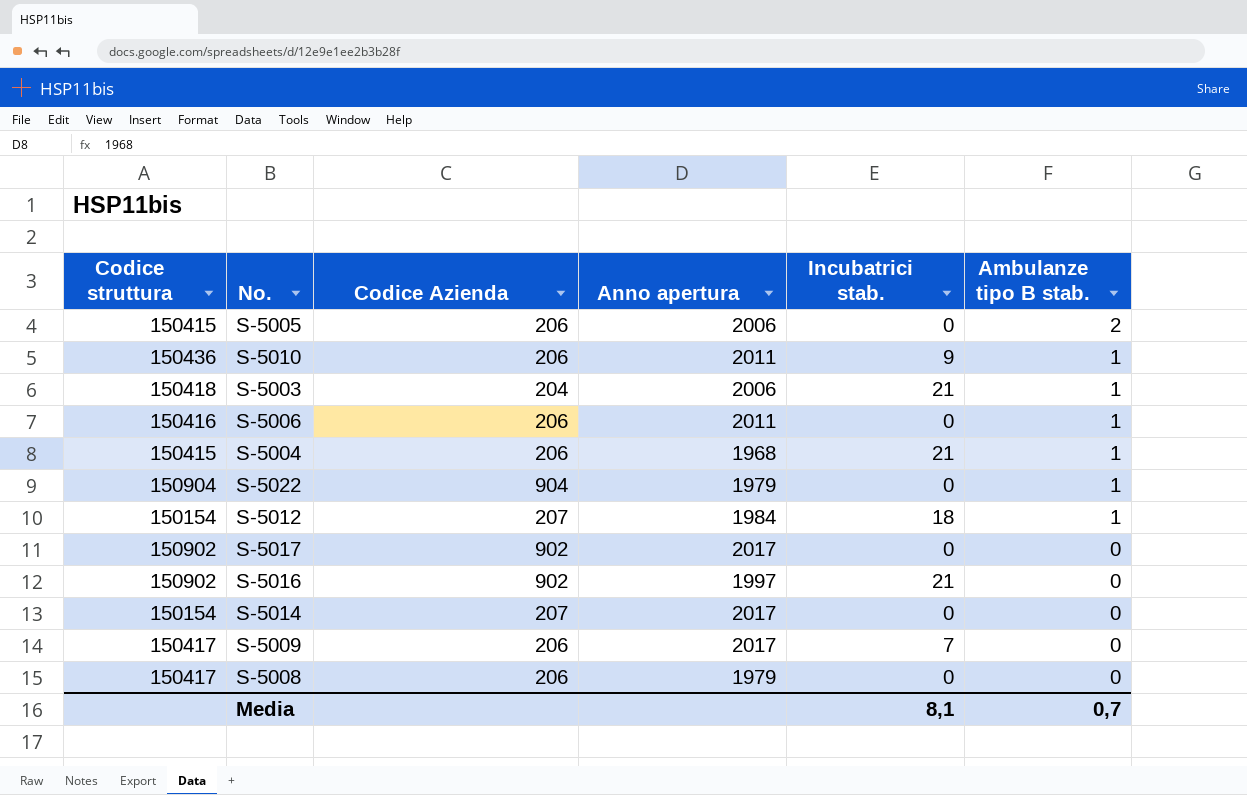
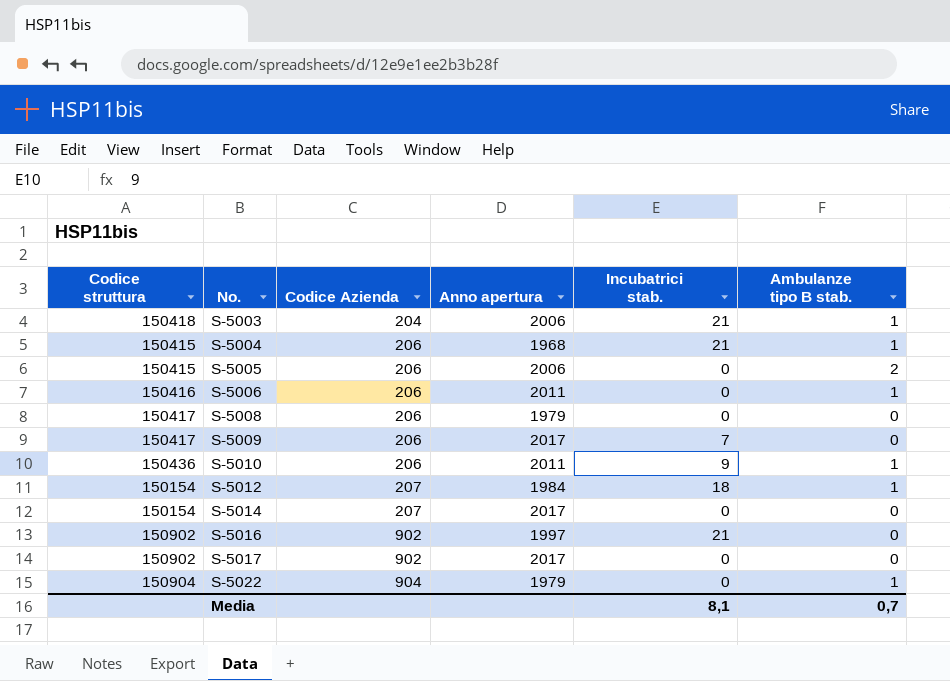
row order: Ambulanze tipo B stab. descending -> No. ascending

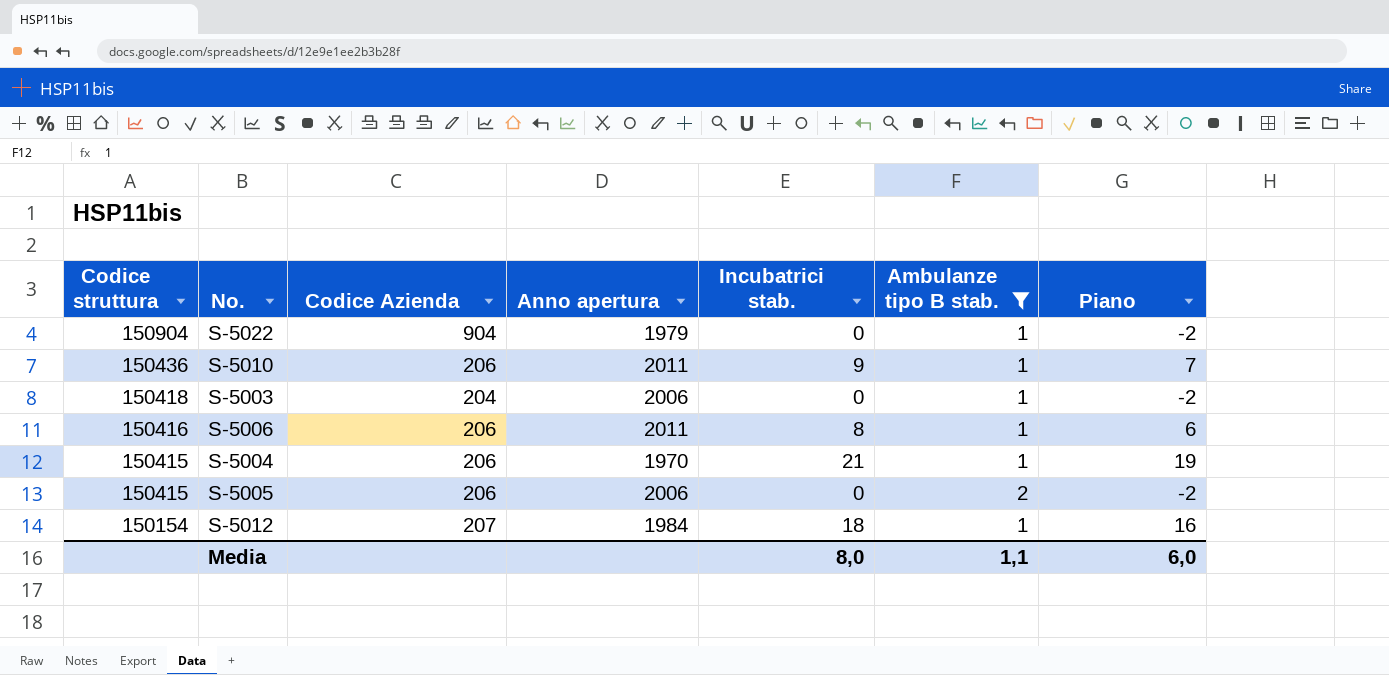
filter: none -> Ambulanze tipo B stab. != 0
row order: No. ascending -> Codice struttura descending
column Piano | formula: none -> [Incubatrici stab.] - 2
S-5003 | Incubatrici stab.: 21 -> 0
S-5006 | Incubatrici stab.: 0 -> 8
S-5004 | Anno apertura: 1968 -> 1970
Media | Incubatrici stab.: 8,1 -> 8,0
Media | Ambulanze tipo B stab.: 0,7 -> 1,1

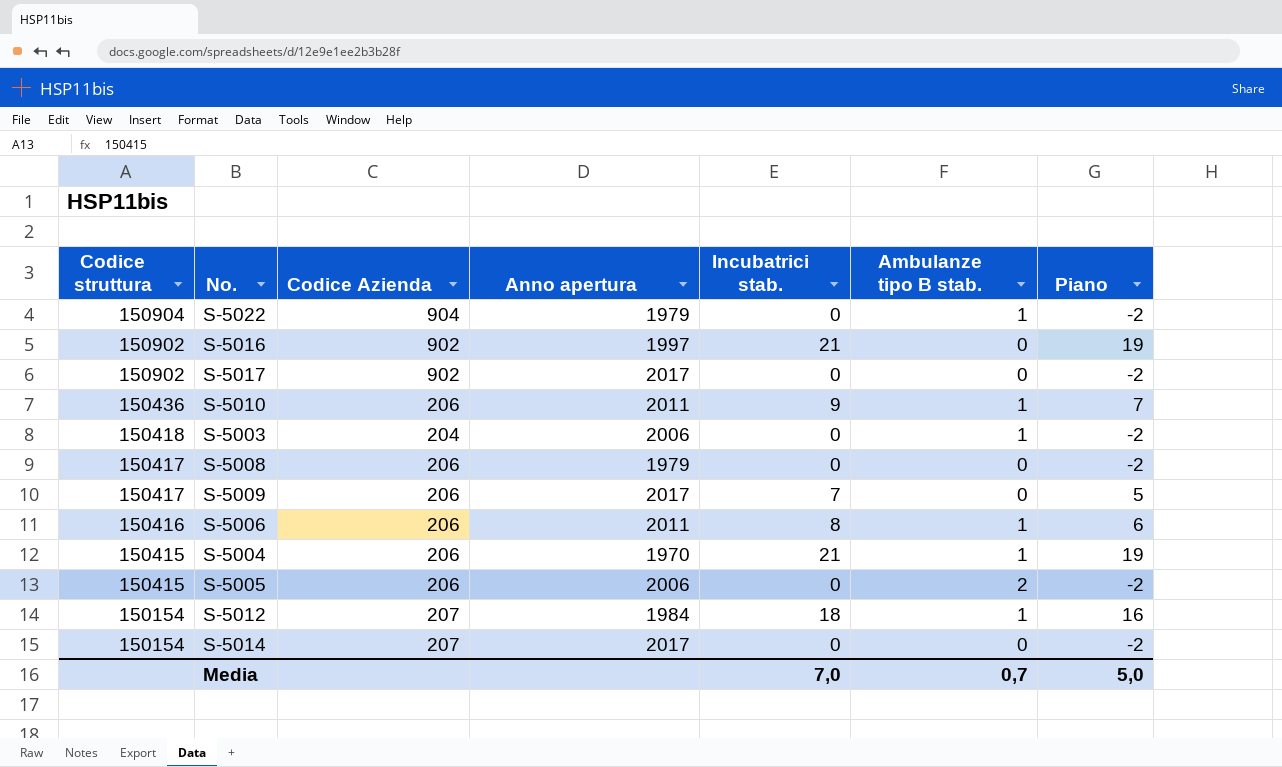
filter: Ambulanze tipo B stab. != 0 -> none
Media | Incubatrici stab.: 8,0 -> 7,0
Media | Ambulanze tipo B stab.: 1,1 -> 0,7
Media | Piano: 6,0 -> 5,0

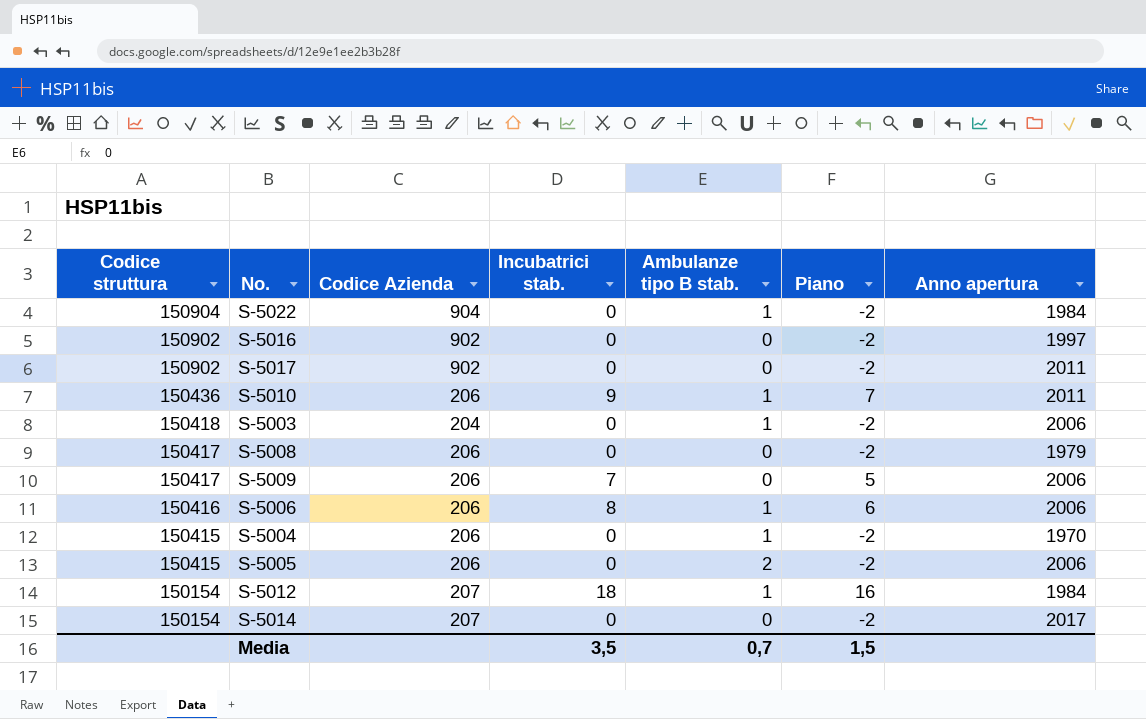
column Anno apertura | position: 4 -> 7
S-5022 | Anno apertura: 1979 -> 1984
S-5016 | Incubatrici stab.: 21 -> 0
S-5016 | Piano: 19 -> -2
S-5017 | Anno apertura: 2017 -> 2011
S-5009 | Anno apertura: 2017 -> 2006
S-5006 | Anno apertura: 2011 -> 2006
S-5004 | Incubatrici stab.: 21 -> 0
S-5004 | Piano: 19 -> -2
Media | Incubatrici stab.: 7,0 -> 3,5
Media | Piano: 5,0 -> 1,5

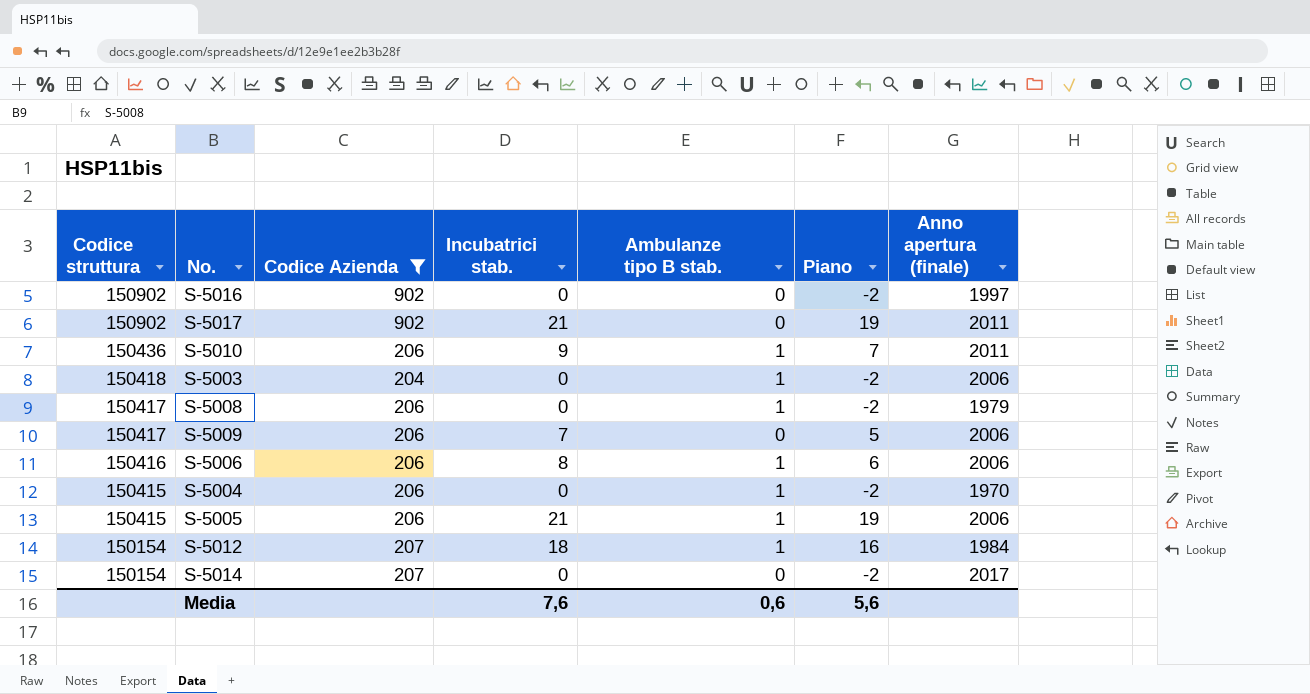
filter: none -> Codice Azienda != 904
column name: Anno apertura -> Anno apertura (finale)
S-5017 | Incubatrici stab.: 0 -> 21
S-5017 | Piano: -2 -> 19
S-5008 | Ambulanze tipo B stab.: 0 -> 1
S-5005 | Incubatrici stab.: 0 -> 21
S-5005 | Ambulanze tipo B stab.: 2 -> 1
S-5005 | Piano: -2 -> 19
Media | Incubatrici stab.: 3,5 -> 7,6
Media | Ambulanze tipo B stab.: 0,7 -> 0,6
Media | Piano: 1,5 -> 5,6

